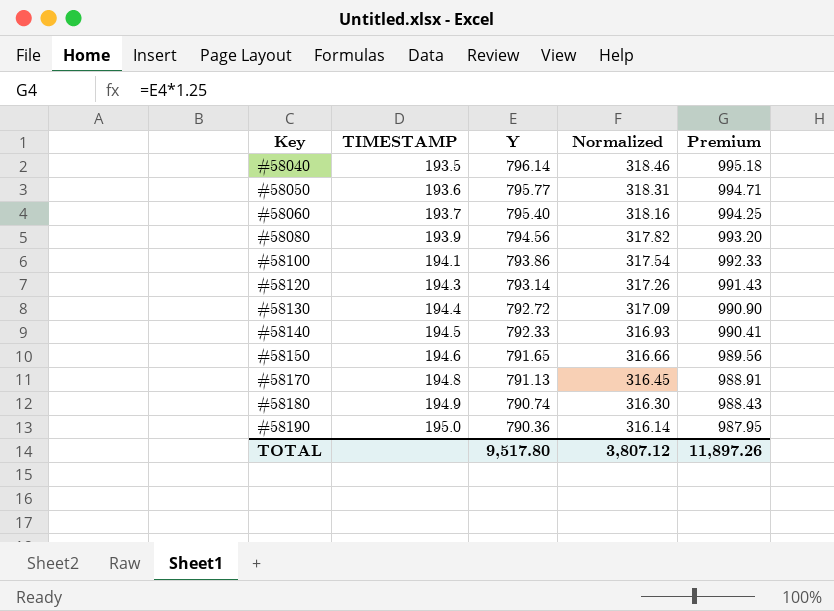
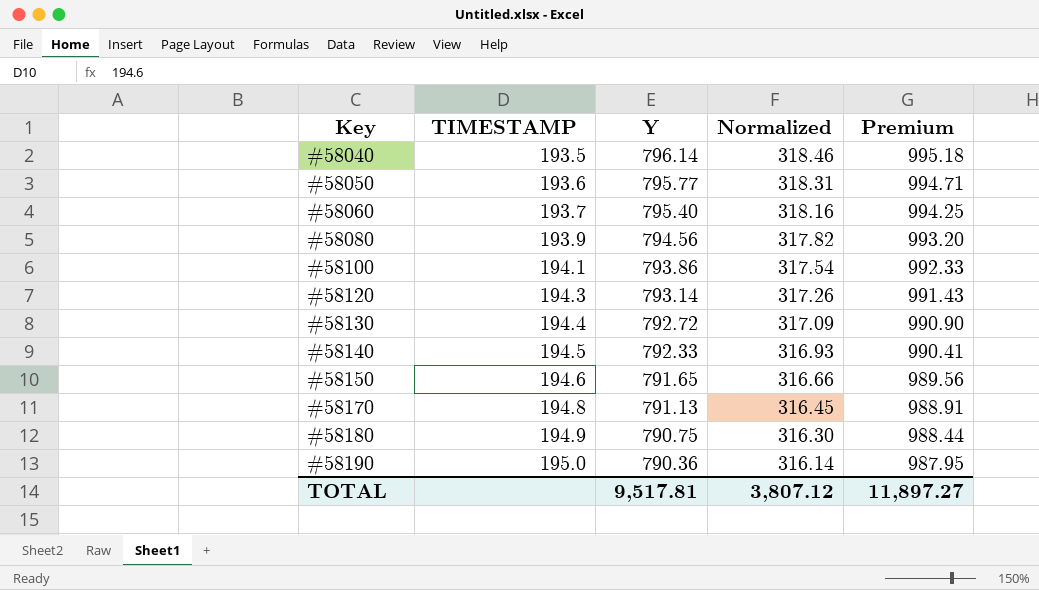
#58180 | Y: 790.74 -> 790.75
#58180 | Premium: 988.43 -> 988.44
TOTAL | Y: 9,517.80 -> 9,517.81
TOTAL | Premium: 11,897.26 -> 11,897.27

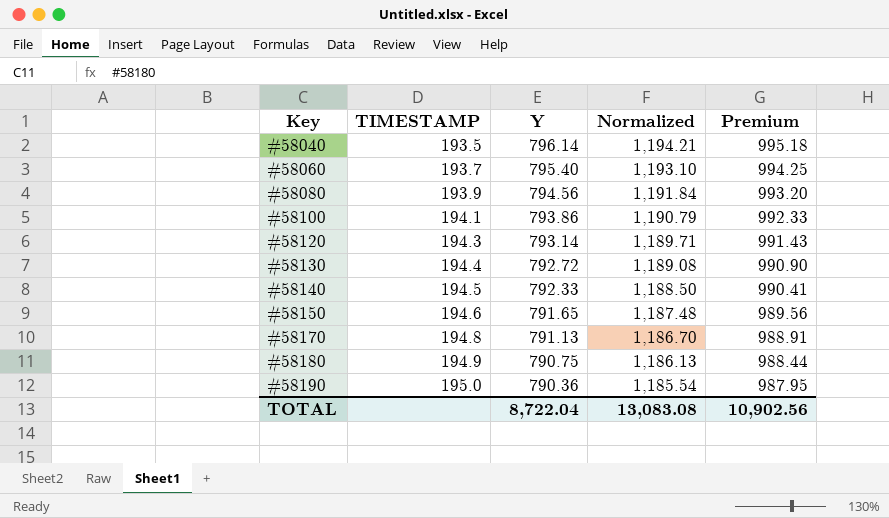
column Normalized | formula: [Y] * 0.4 -> [Y] * 1.5
row #58050: 193.6 | 795.77 | 318.31 | 994.71 -> none
TOTAL | Y: 9,517.81 -> 8,722.04
TOTAL | Normalized: 3,807.12 -> 13,083.08
TOTAL | Premium: 11,897.27 -> 10,902.56

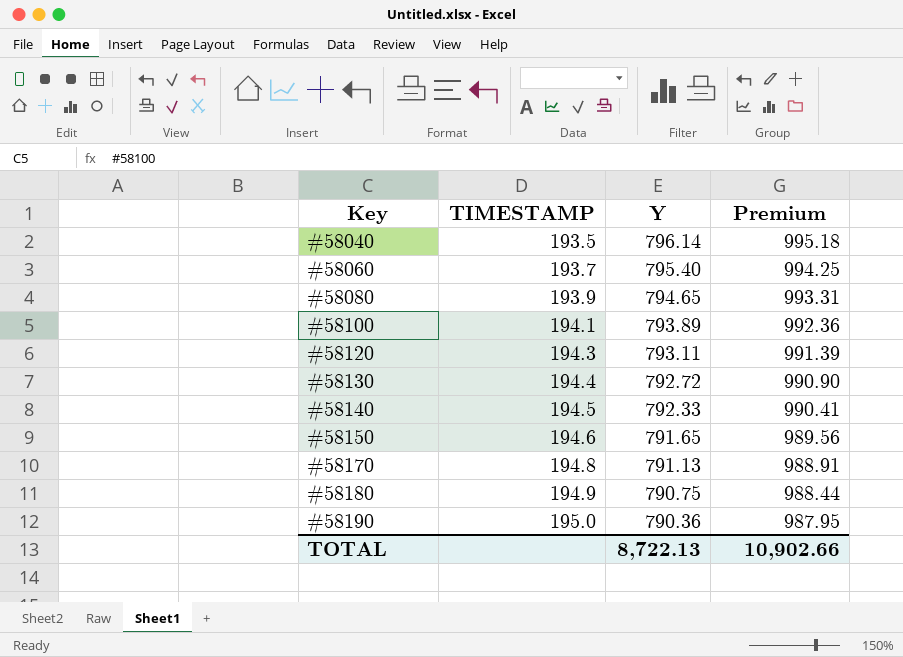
column Normalized | formula: [Y] * 1.5 -> none
#58080 | Y: 794.56 -> 794.65
#58080 | Premium: 993.20 -> 993.31
#58100 | Y: 793.86 -> 793.89
#58100 | Premium: 992.33 -> 992.36
#58120 | Y: 793.14 -> 793.11
#58120 | Premium: 991.43 -> 991.39
TOTAL | Y: 8,722.04 -> 8,722.13
TOTAL | Premium: 10,902.56 -> 10,902.66

